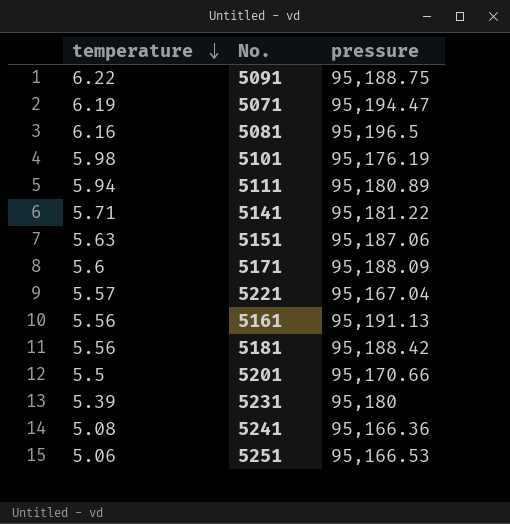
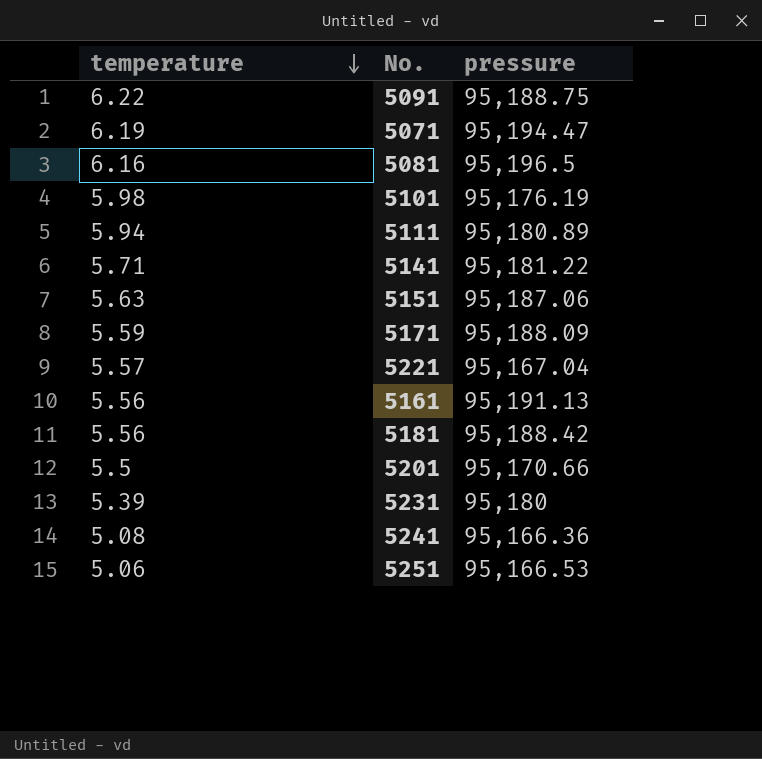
5171 | temperature: 5.6 -> 5.59

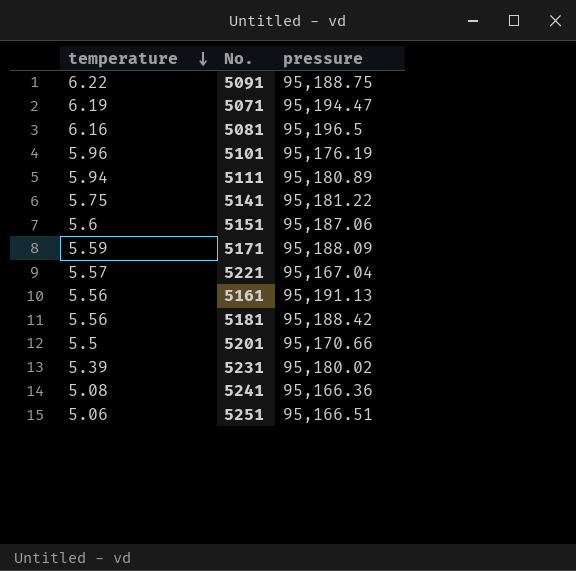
5101 | temperature: 5.98 -> 5.96
5141 | temperature: 5.71 -> 5.75
5151 | temperature: 5.63 -> 5.6
5231 | pressure: 95,180 -> 95,180.02
5251 | pressure: 95,166.53 -> 95,166.51

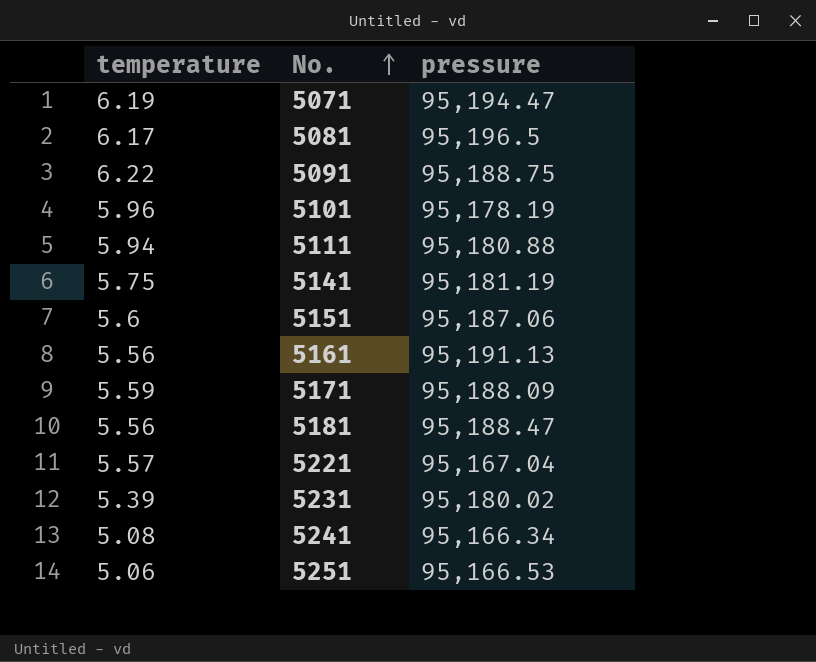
row order: temperature descending -> No. ascending
row 5201: 5.5 | 95,170.66 -> none
5081 | temperature: 6.16 -> 6.17
5101 | pressure: 95,176.19 -> 95,178.19
5111 | pressure: 95,180.89 -> 95,180.88
5141 | pressure: 95,181.22 -> 95,181.19
5181 | pressure: 95,188.42 -> 95,188.47
5241 | pressure: 95,166.36 -> 95,166.34
5251 | pressure: 95,166.51 -> 95,166.53

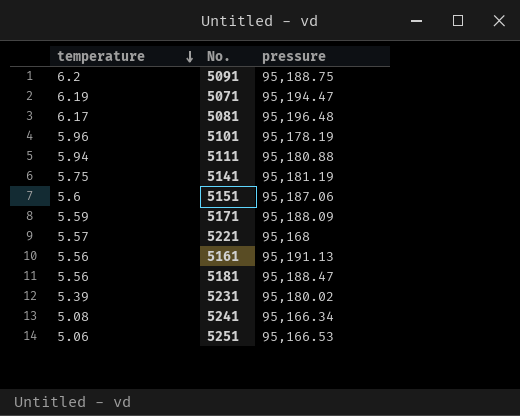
row order: No. ascending -> temperature descending
5091 | temperature: 6.22 -> 6.2
5081 | pressure: 95,196.5 -> 95,196.48
5221 | pressure: 95,167.04 -> 95,168

